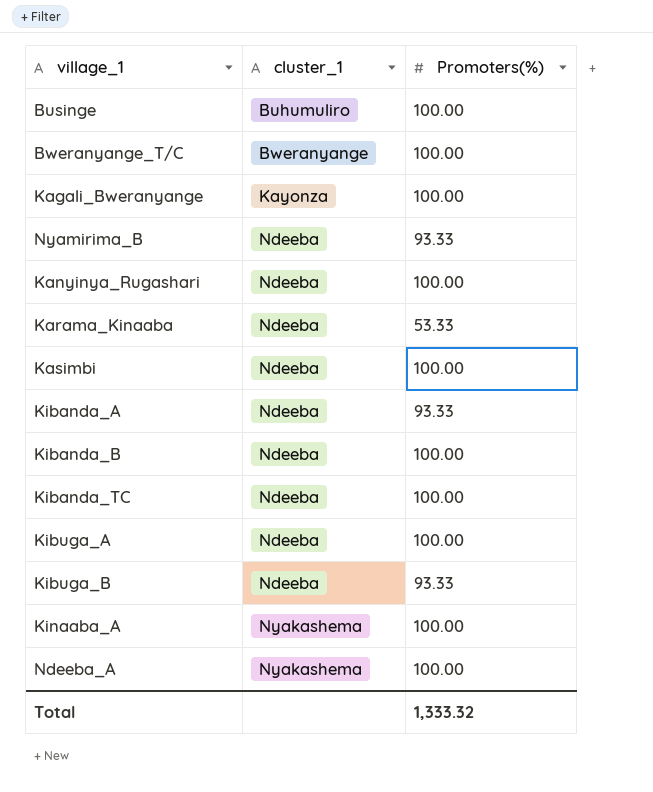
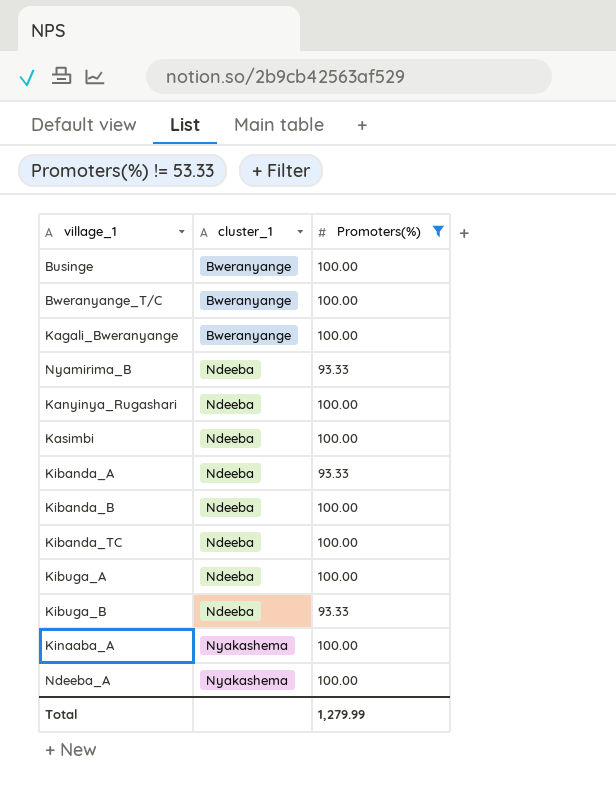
filter: none -> Promoters(%) != 53.33
Businge | cluster_1: Buhumuliro -> Bweranyange
Kagali_Bweranyange | cluster_1: Kayonza -> Bweranyange
Total | Promoters(%): 1,333.32 -> 1,279.99

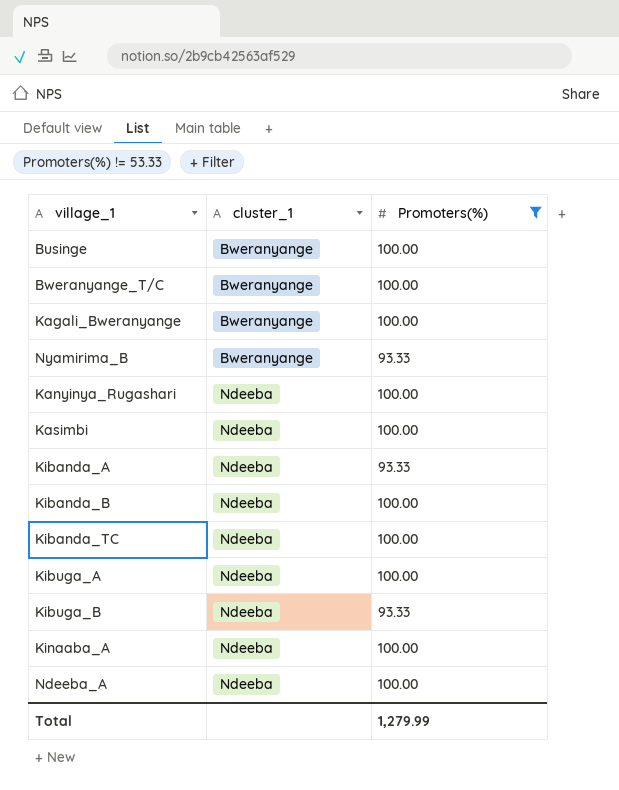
Nyamirima_B | cluster_1: Ndeeba -> Bweranyange
Kinaaba_A | cluster_1: Nyakashema -> Ndeeba
Ndeeba_A | cluster_1: Nyakashema -> Ndeeba

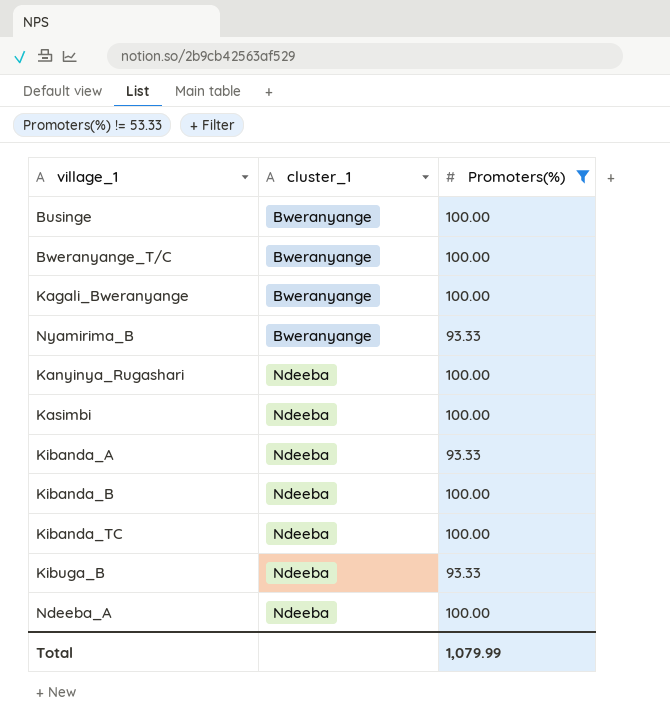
row Kibuga_A: Ndeeba | 100.00 -> none
row Kinaaba_A: Ndeeba | 100.00 -> none
Total | Promoters(%): 1,279.99 -> 1,079.99

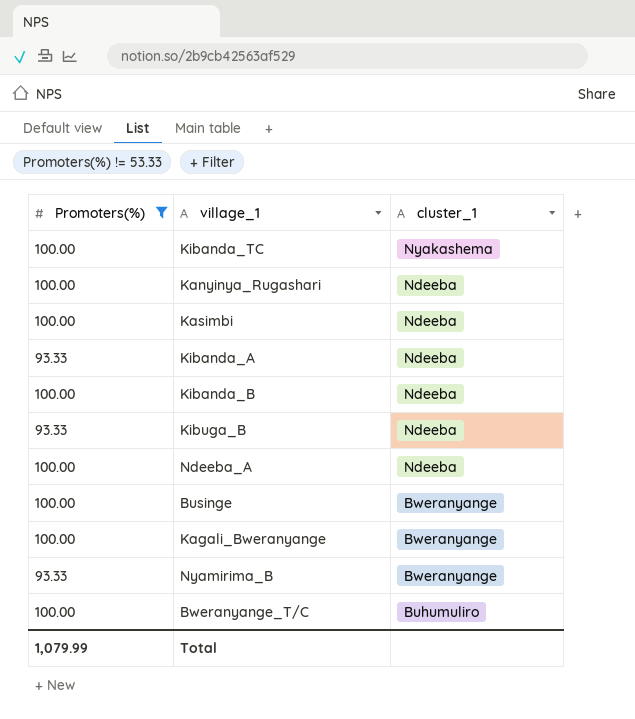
row order: cluster_1 ascending -> cluster_1 descending
column Promoters(%) | position: 3 -> 1
Kibanda_TC | cluster_1: Ndeeba -> Nyakashema
Bweranyange_T/C | cluster_1: Bweranyange -> Buhumuliro

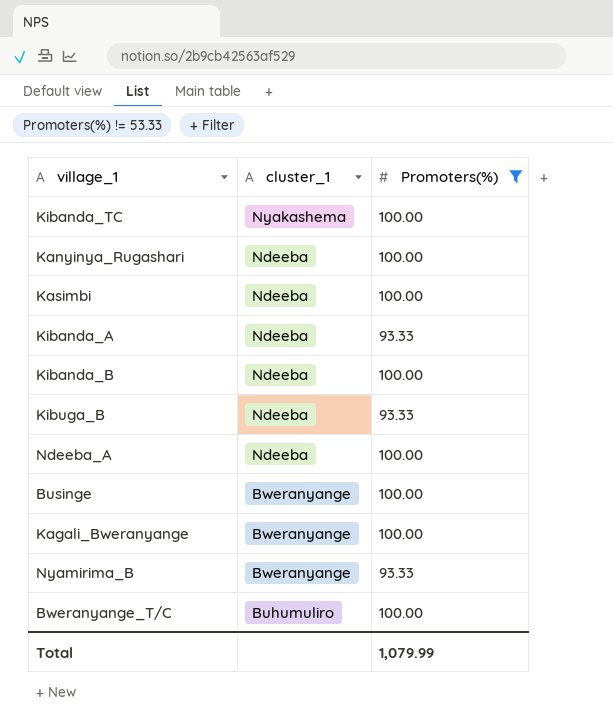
column Promoters(%) | position: 1 -> 3

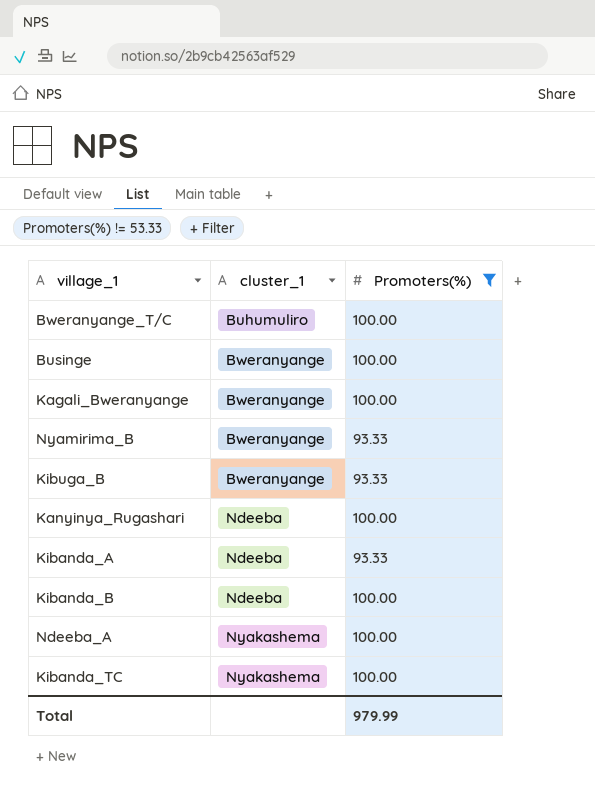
row order: cluster_1 descending -> cluster_1 ascending
row Kasimbi: Ndeeba | 100.00 -> none
Kibuga_B | cluster_1: Ndeeba -> Bweranyange
Ndeeba_A | cluster_1: Ndeeba -> Nyakashema
Total | Promoters(%): 1,079.99 -> 979.99

